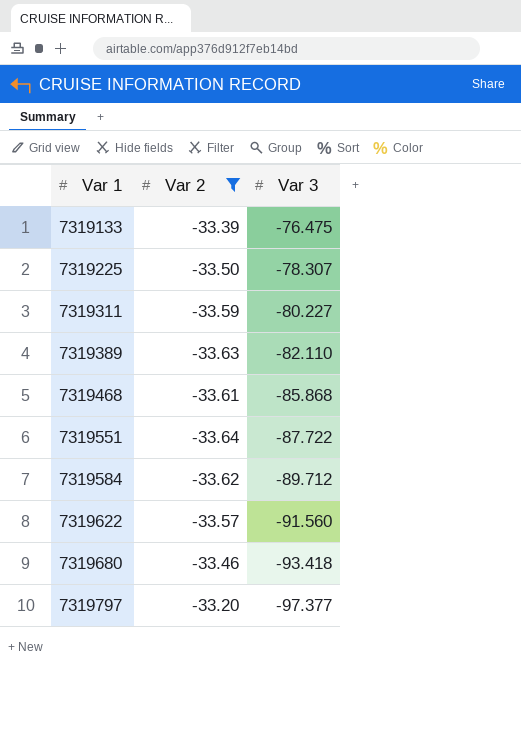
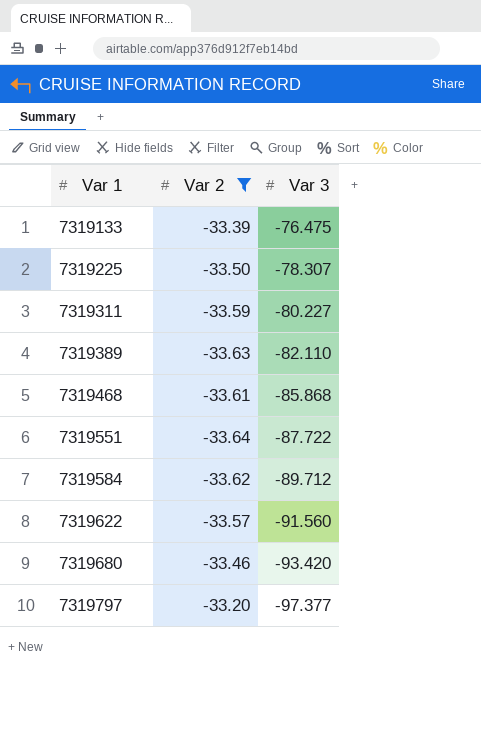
7319680 | Var 3: -93.418 -> -93.420

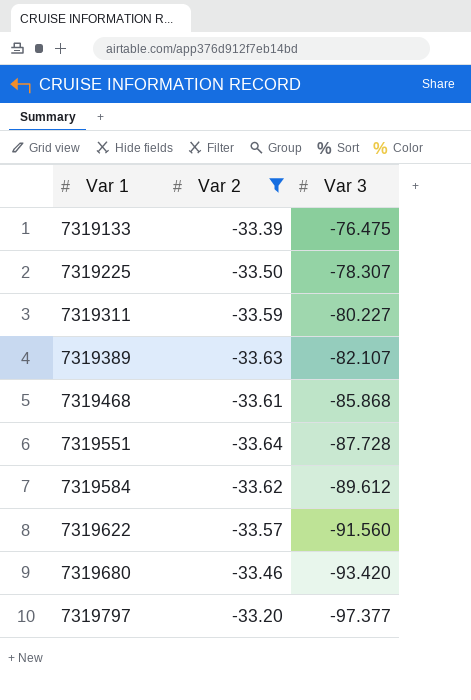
7319389 | Var 3: -82.110 -> -82.107
7319551 | Var 3: -87.722 -> -87.728
7319584 | Var 3: -89.712 -> -89.612

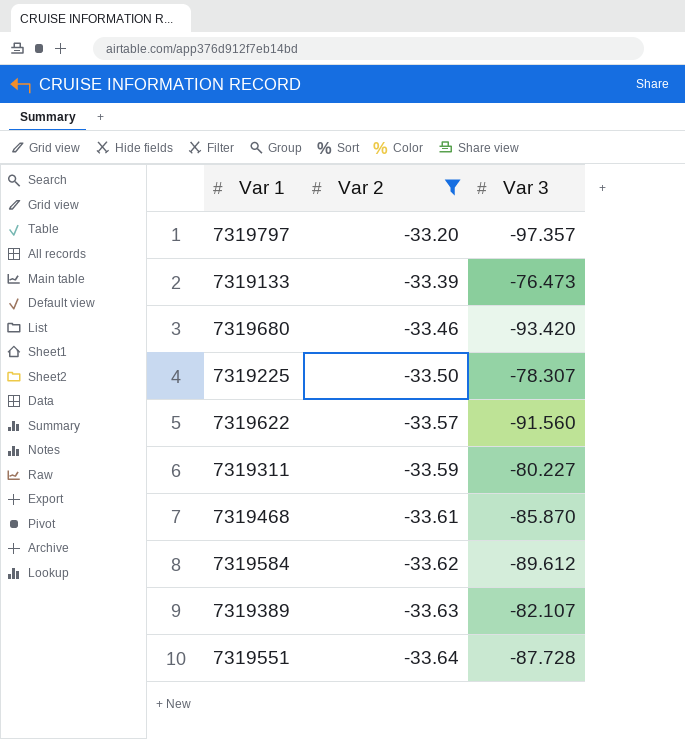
row order: Var 1 ascending -> Var 2 descending
7319797 | Var 3: -97.377 -> -97.357
7319133 | Var 3: -76.475 -> -76.473
7319468 | Var 3: -85.868 -> -85.870

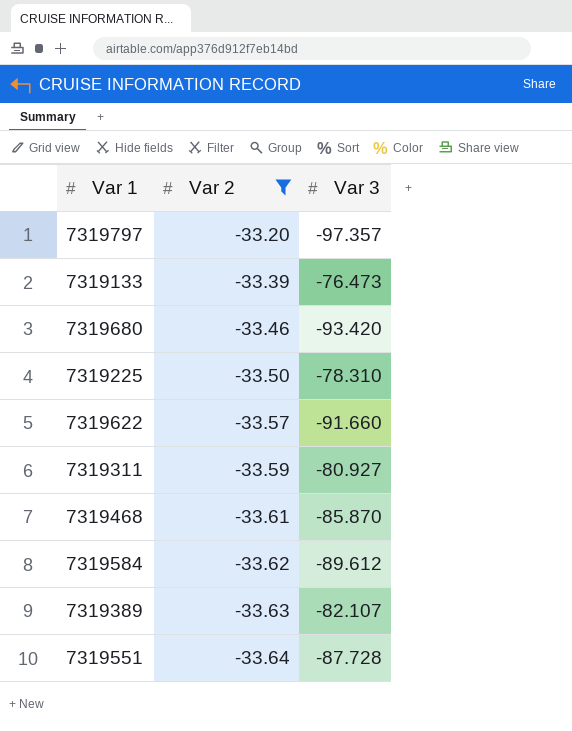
7319225 | Var 3: -78.307 -> -78.310
7319622 | Var 3: -91.560 -> -91.660
7319311 | Var 3: -80.227 -> -80.927

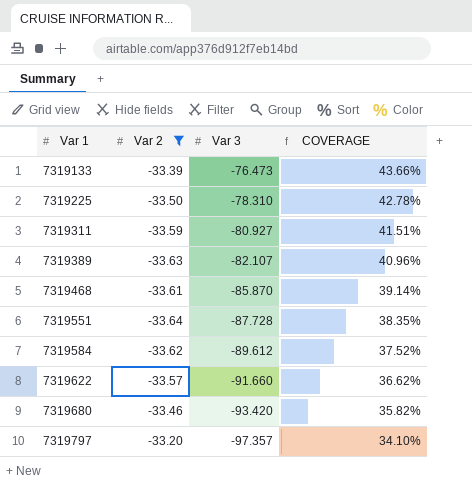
row order: Var 2 descending -> Var 1 ascending
column COVERAGE | formula: none -> [Var 2] / [Var 3]

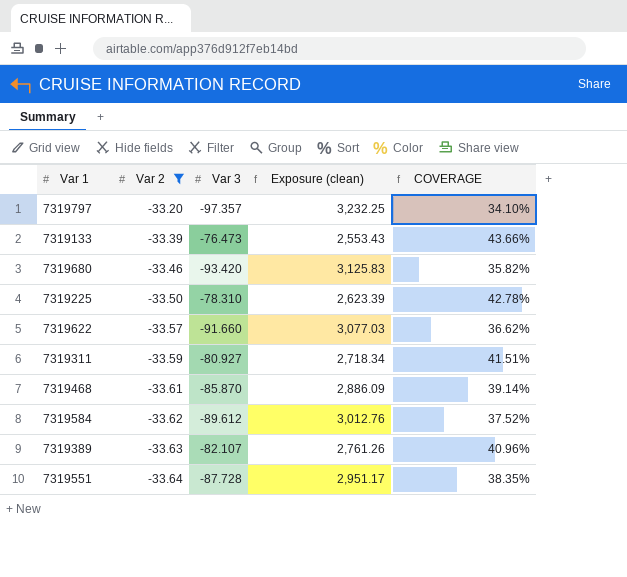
row order: Var 1 ascending -> Var 2 descending
column Exposure (clean) | formula: none -> [Var 2] * [Var 3]

